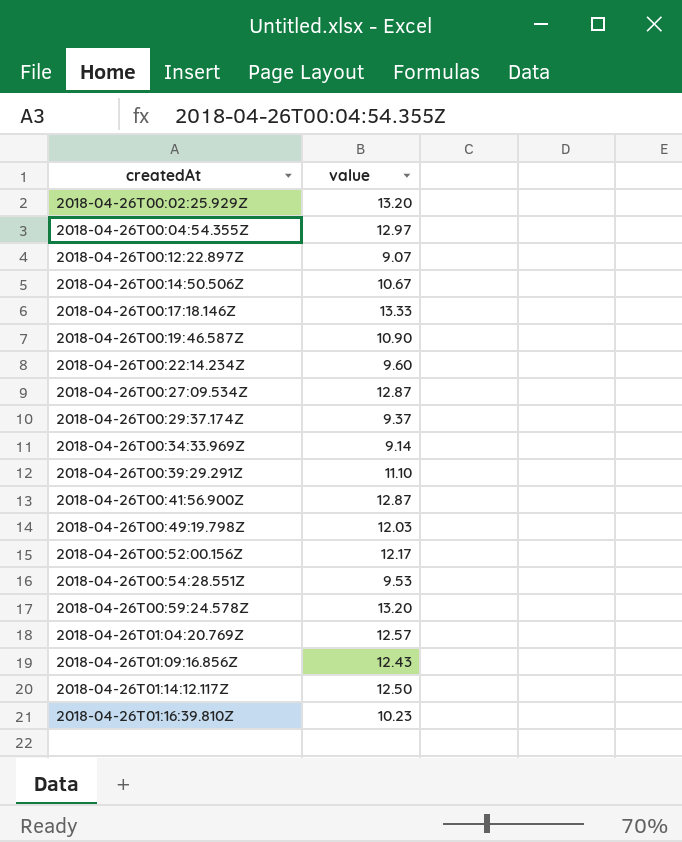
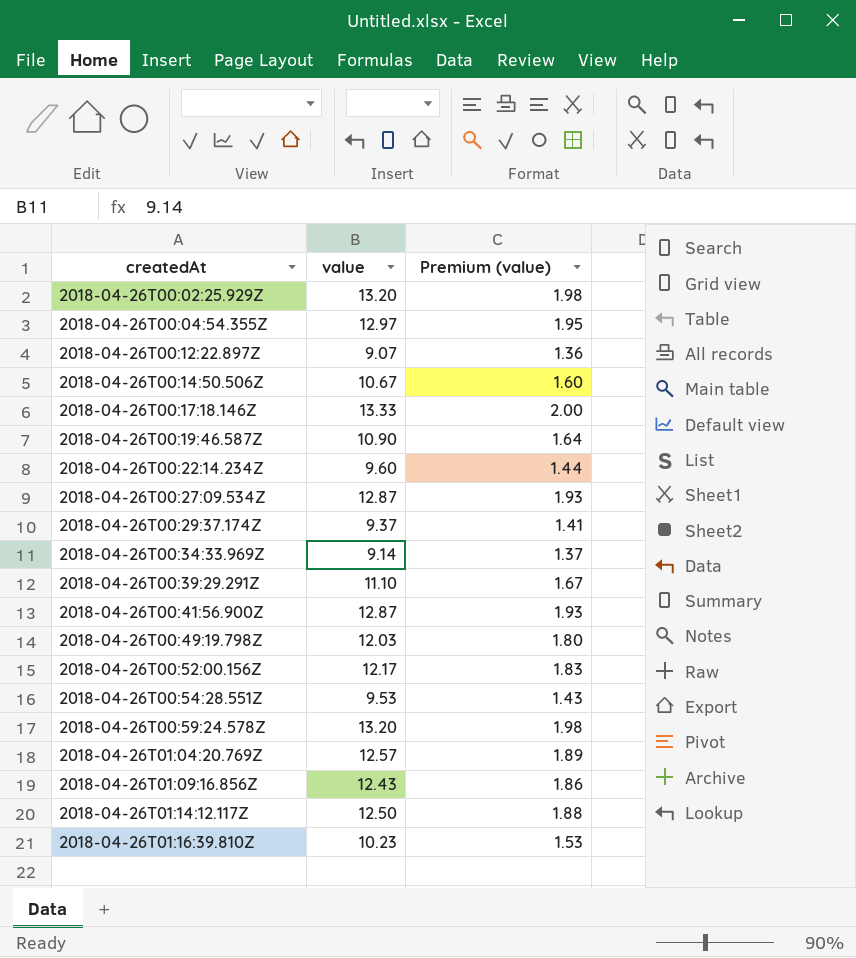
column Premium (value) | formula: none -> [value] * 0.15

